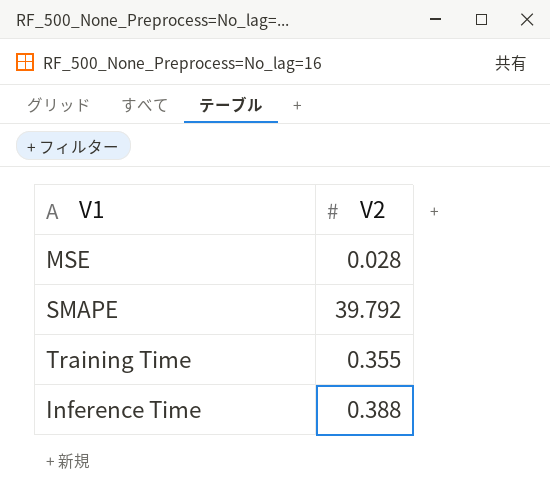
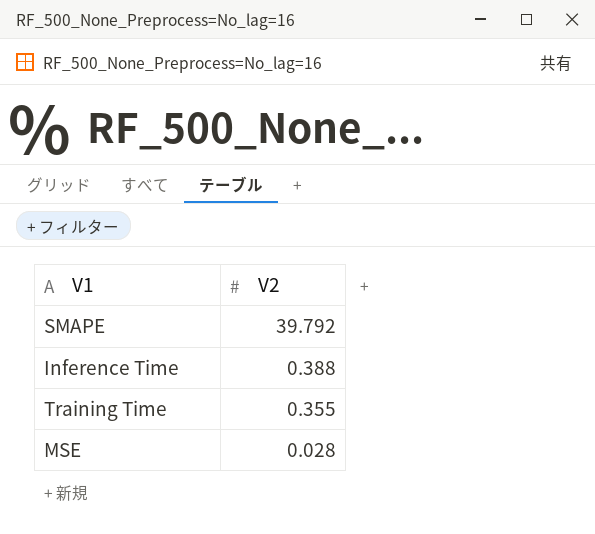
row order: none -> V2 descending

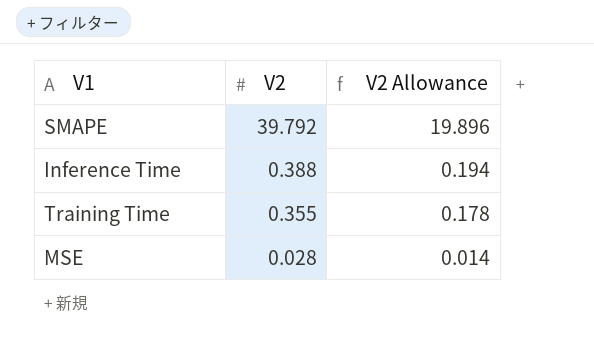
column V2 Allowance | formula: none -> [V2] * 0.5

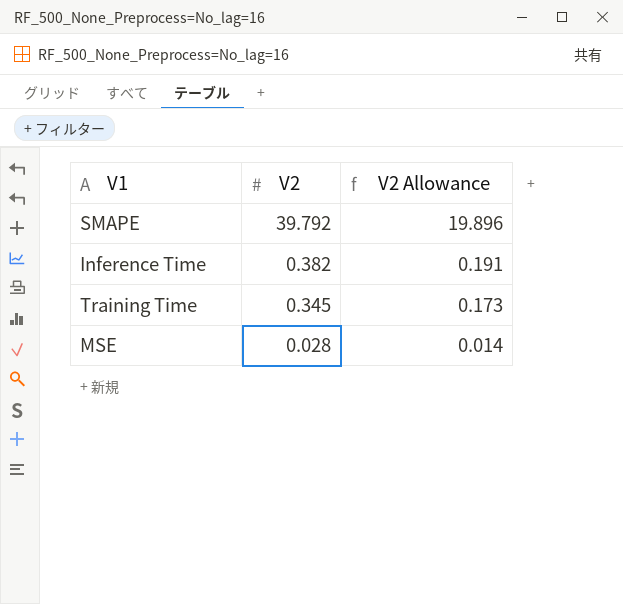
Inference Time | V2: 0.388 -> 0.382
Inference Time | V2 Allowance: 0.194 -> 0.191
Training Time | V2: 0.355 -> 0.345
Training Time | V2 Allowance: 0.178 -> 0.173

